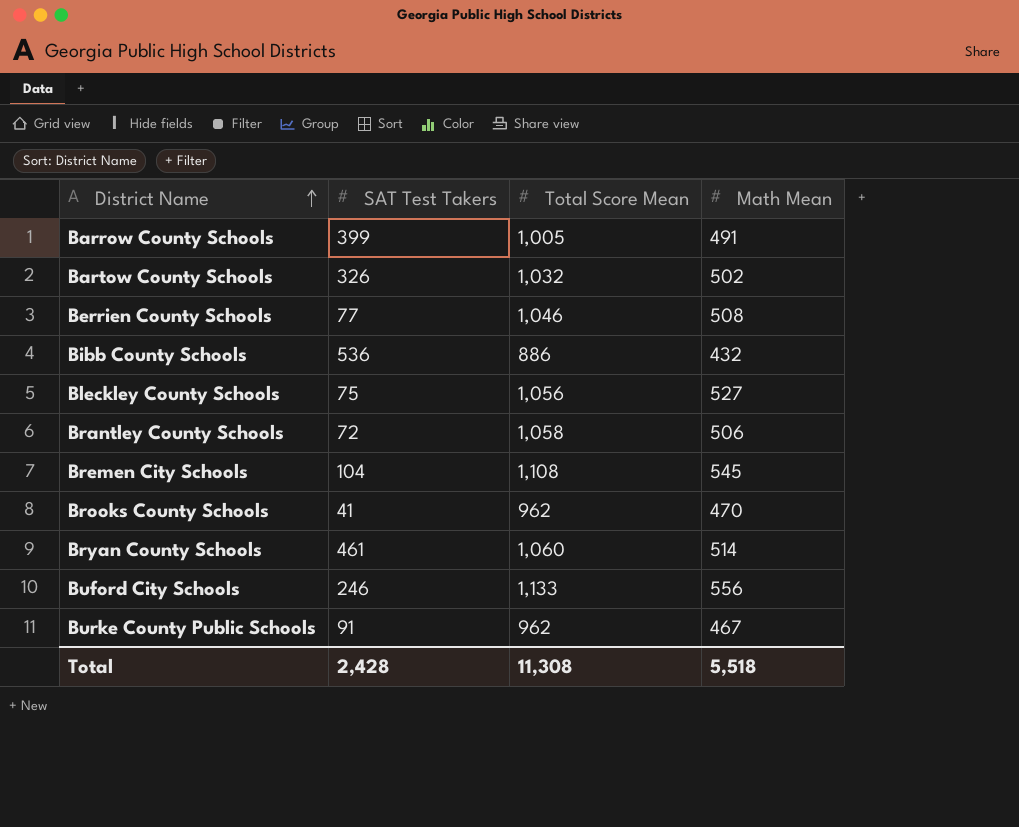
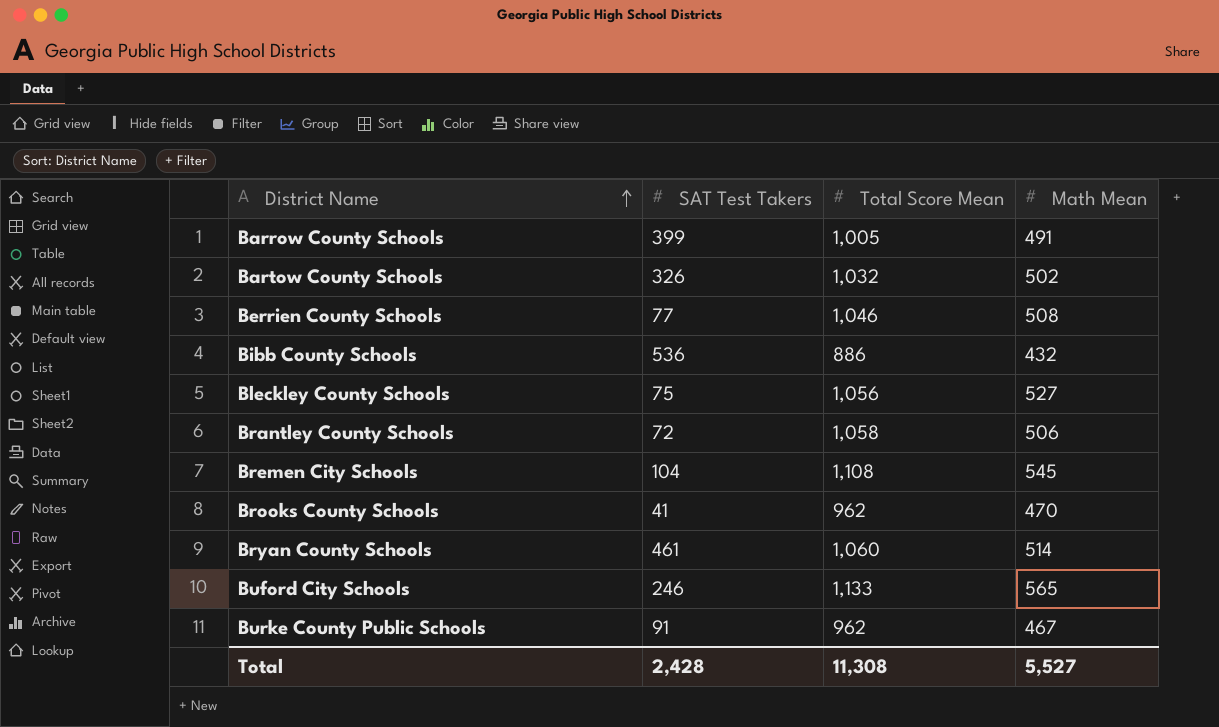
Buford City Schools | Math Mean: 556 -> 565
Total | Math Mean: 5,518 -> 5,527

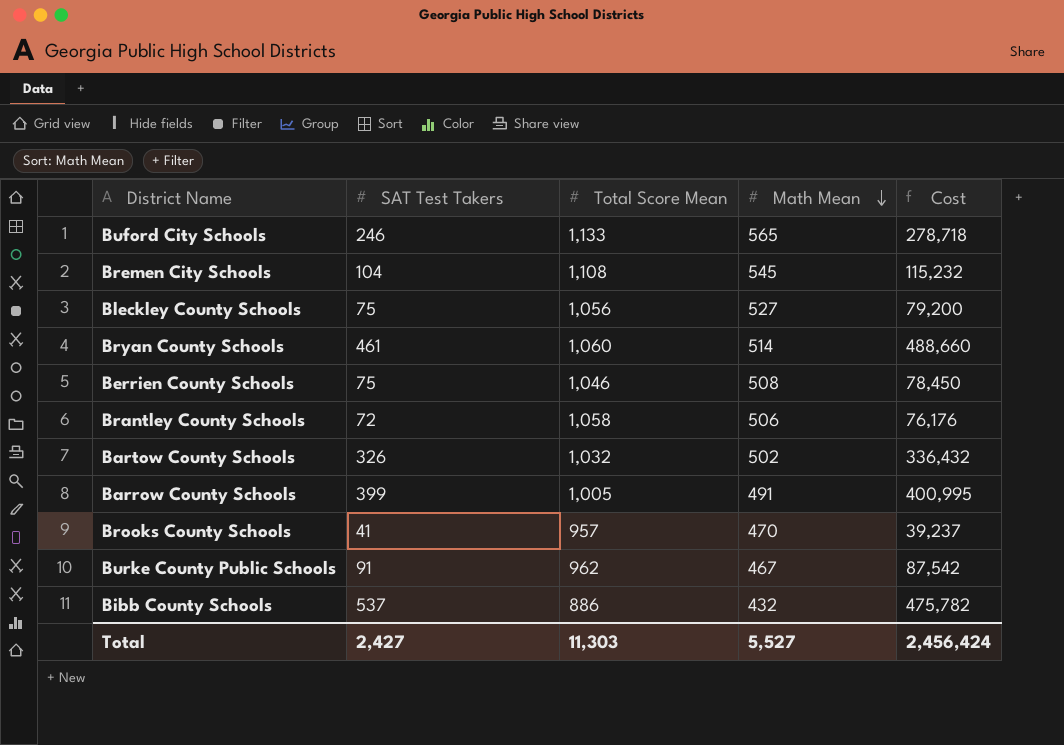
row order: District Name ascending -> Math Mean descending
column Cost | formula: none -> [SAT Test Takers] * [Total Score Mean]
Berrien County Schools | SAT Test Takers: 77 -> 75
Brooks County Schools | Total Score Mean: 962 -> 957
Bibb County Schools | SAT Test Takers: 536 -> 537
Total | SAT Test Takers: 2,428 -> 2,427
Total | Total Score Mean: 11,308 -> 11,303

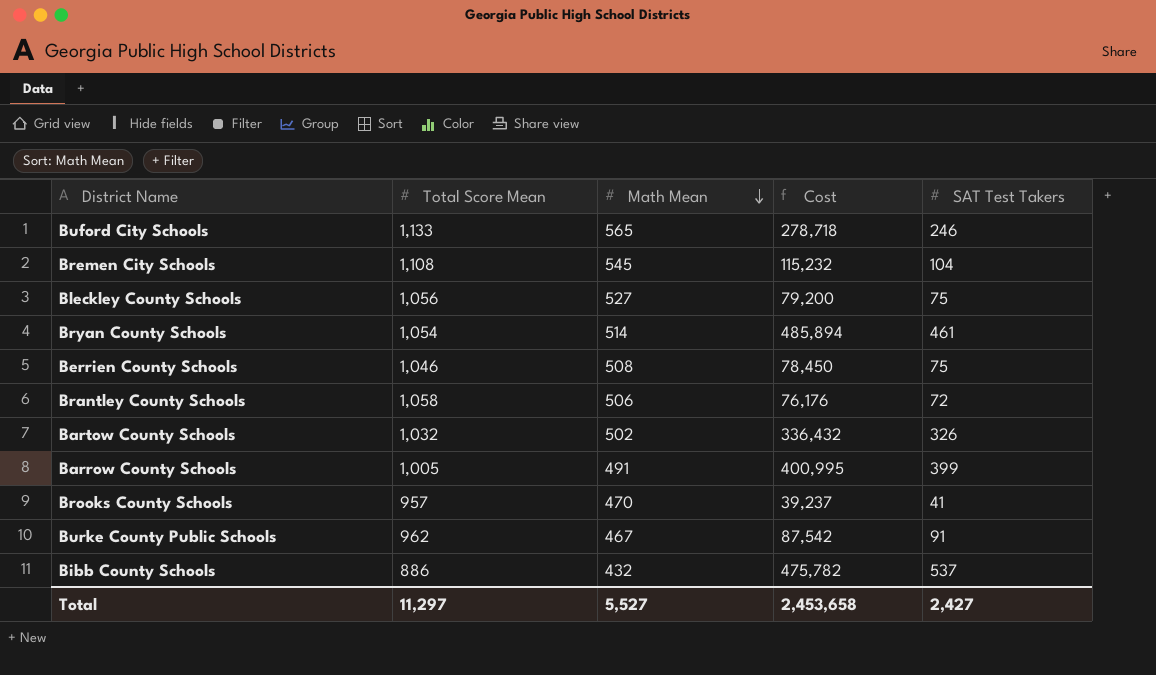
column SAT Test Takers | position: 2 -> 5
Bryan County Schools | Total Score Mean: 1,060 -> 1,054
Bryan County Schools | Cost: 488,660 -> 485,894
Total | Total Score Mean: 11,303 -> 11,297
Total | Cost: 2,456,424 -> 2,453,658

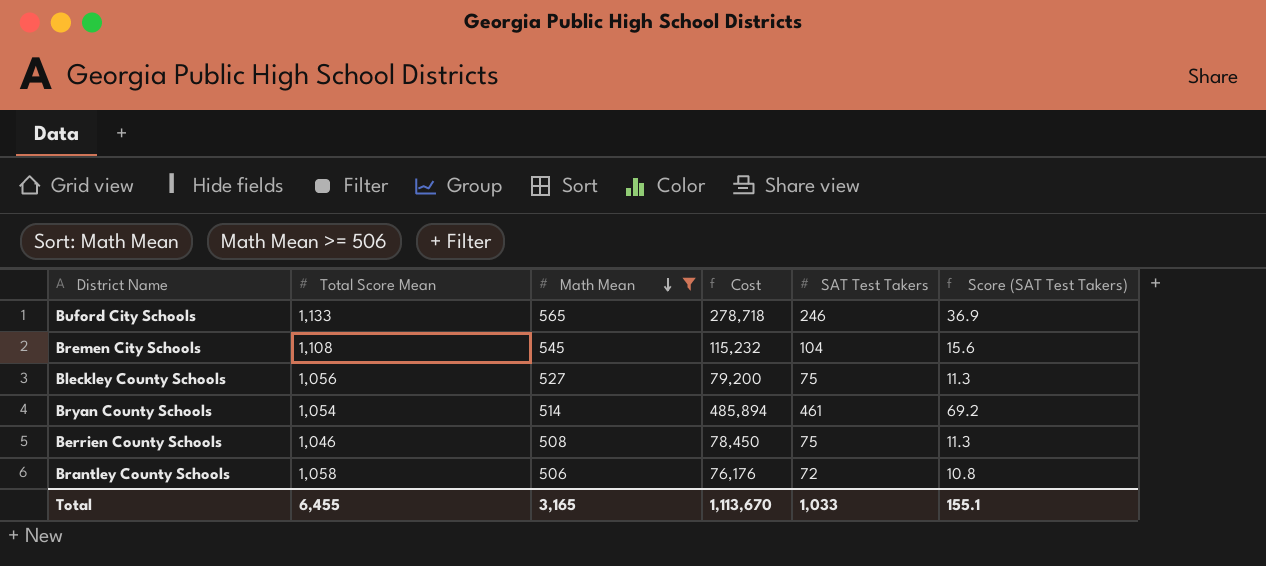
filter: none -> Math Mean >= 506
column Score (SAT Test Takers) | formula: none -> [SAT Test Takers] * 0.15
Total | Total Score Mean: 11,297 -> 6,455
Total | Math Mean: 5,527 -> 3,165
Total | Cost: 2,453,658 -> 1,113,670
Total | SAT Test Takers: 2,427 -> 1,033

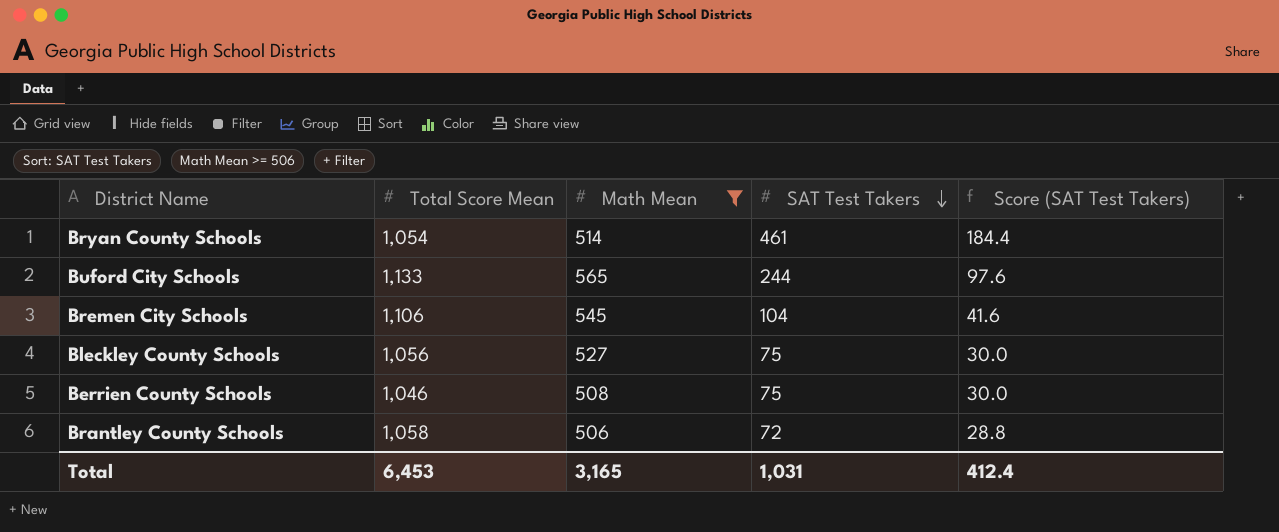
row order: Math Mean descending -> SAT Test Takers descending
column Cost | formula: [Total Score Mean] * [SAT Test Takers] -> none
column Score (SAT Test Takers) | formula: [SAT Test Takers] * 0.15 -> [SAT Test Takers] * 0.4
Buford City Schools | SAT Test Takers: 246 -> 244
Bremen City Schools | Total Score Mean: 1,108 -> 1,106
Total | Total Score Mean: 6,455 -> 6,453
Total | SAT Test Takers: 1,033 -> 1,031
Total | Score (SAT Test Takers): 155.1 -> 412.4

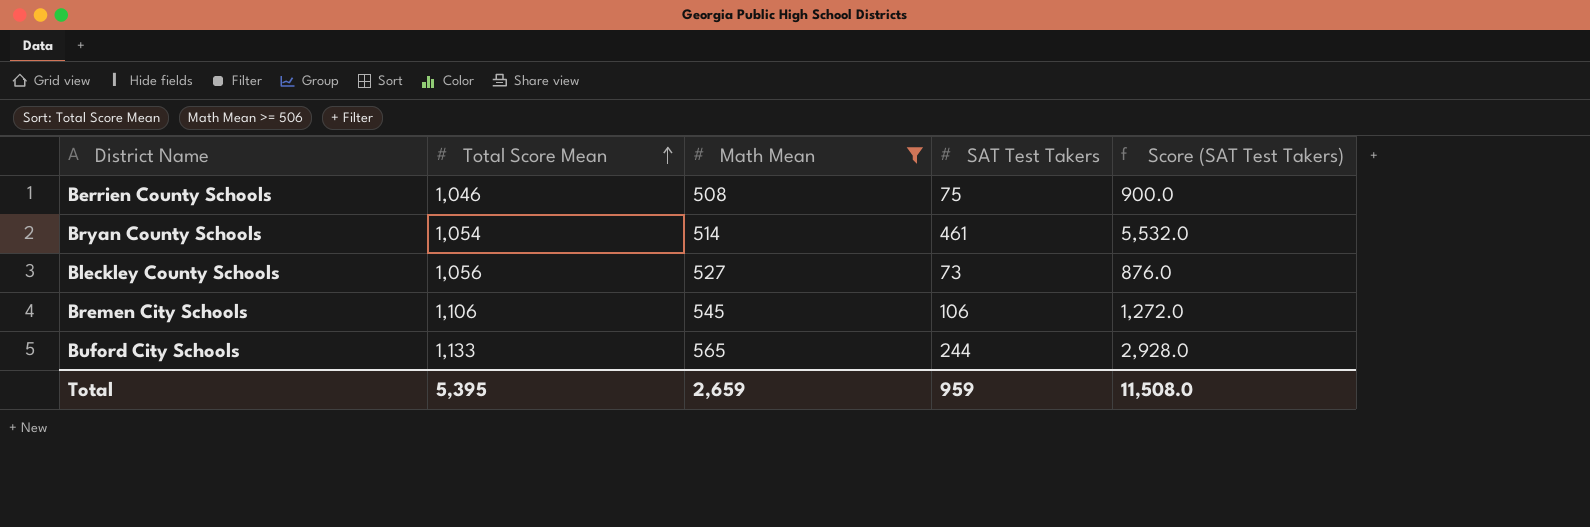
row order: SAT Test Takers descending -> Total Score Mean ascending
column Score (SAT Test Takers) | formula: [SAT Test Takers] * 0.4 -> [SAT Test Takers] * 12
row Brantley County Schools: 1,058 | 506 | 72 | 28.8 -> none
Bleckley County Schools | SAT Test Takers: 75 -> 73
Bremen City Schools | SAT Test Takers: 104 -> 106
Total | Total Score Mean: 6,453 -> 5,395
Total | Math Mean: 3,165 -> 2,659
Total | SAT Test Takers: 1,031 -> 959
Total | Score (SAT Test Takers): 412.4 -> 11,508.0

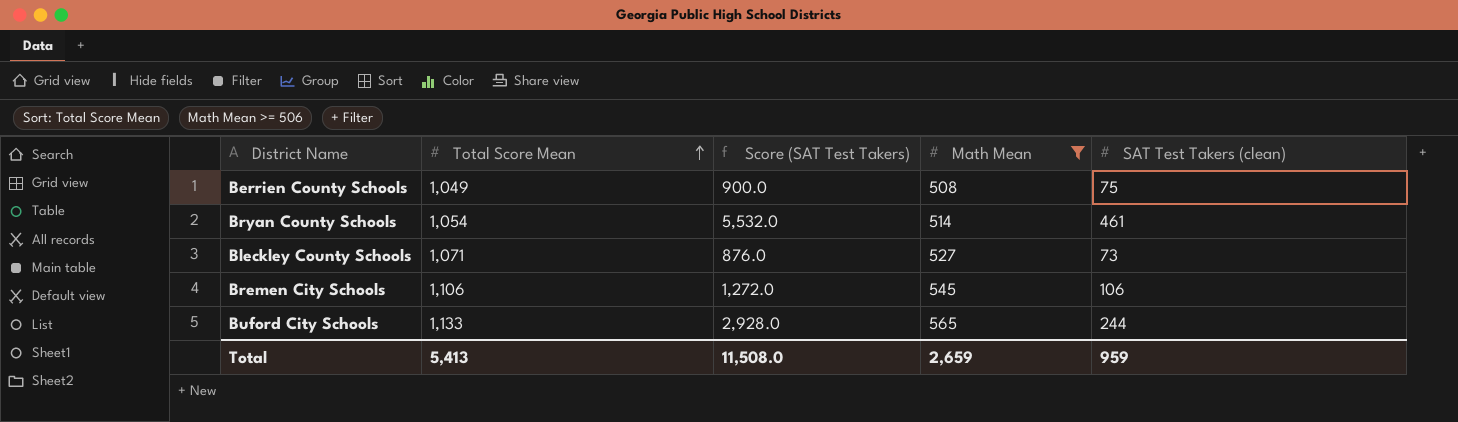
column Score (SAT Test Takers) | position: 5 -> 3
column name: SAT Test Takers -> SAT Test Takers (clean)
Berrien County Schools | Total Score Mean: 1,046 -> 1,049
Bleckley County Schools | Total Score Mean: 1,056 -> 1,071
Total | Total Score Mean: 5,395 -> 5,413

